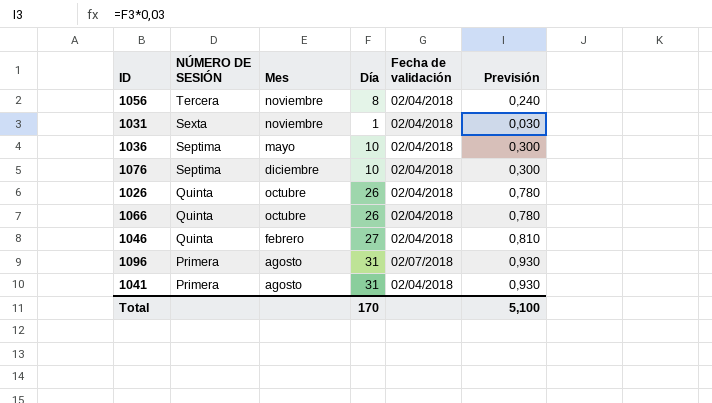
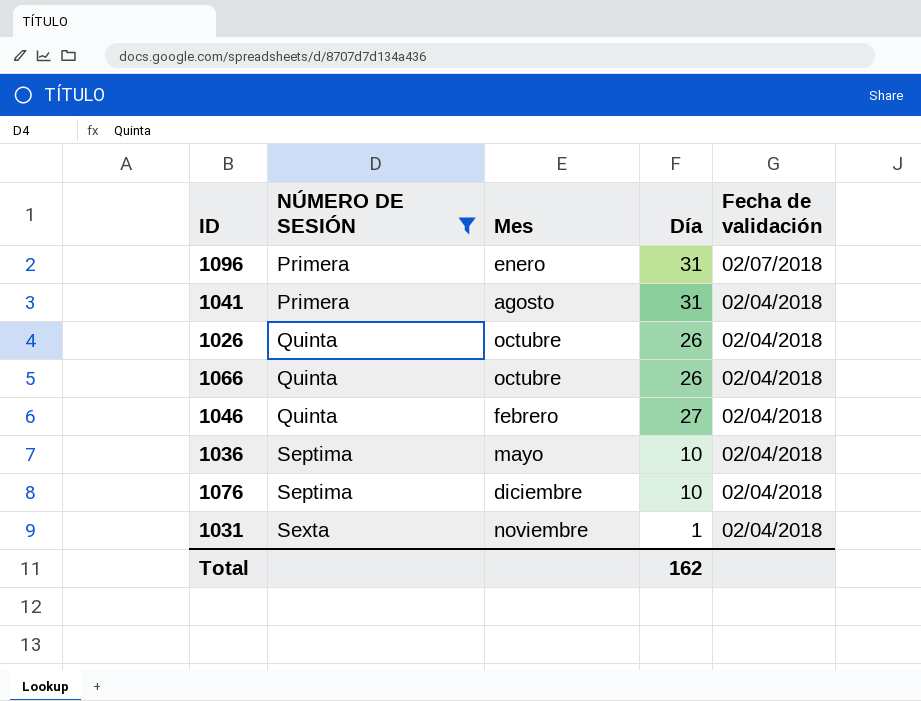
filter: none -> NÚMERO DE SESIÓN != Tercera
row order: NÚMERO DE SESIÓN descending -> NÚMERO DE SESIÓN ascending
column Previsión | formula: [Día] * 0,03 -> none
1096 | Mes: agosto -> enero
Total | Día: 170 -> 162

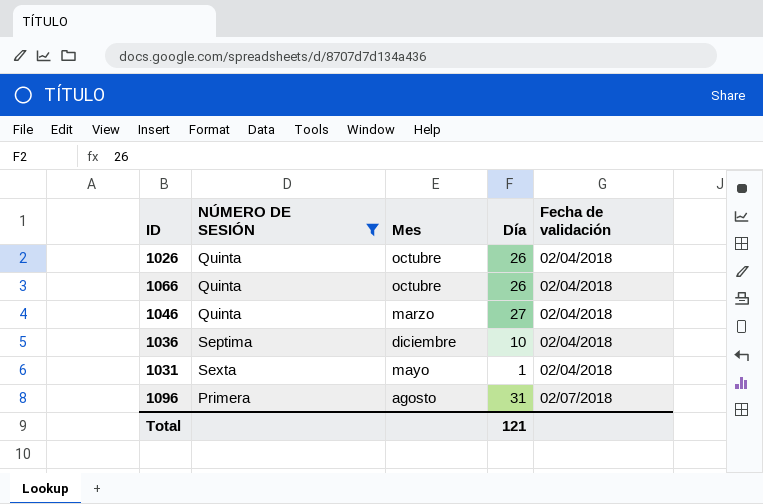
row order: NÚMERO DE SESIÓN ascending -> Fecha de validación ascending
row 1041: Primera | agosto | 31 | 02/04/2018 -> none
row 1076: Septima | diciembre | 10 | 02/04/2018 -> none
1046 | Mes: febrero -> marzo
1036 | Mes: mayo -> diciembre
1031 | Mes: noviembre -> mayo
1096 | Mes: enero -> agosto
Total | Día: 162 -> 121

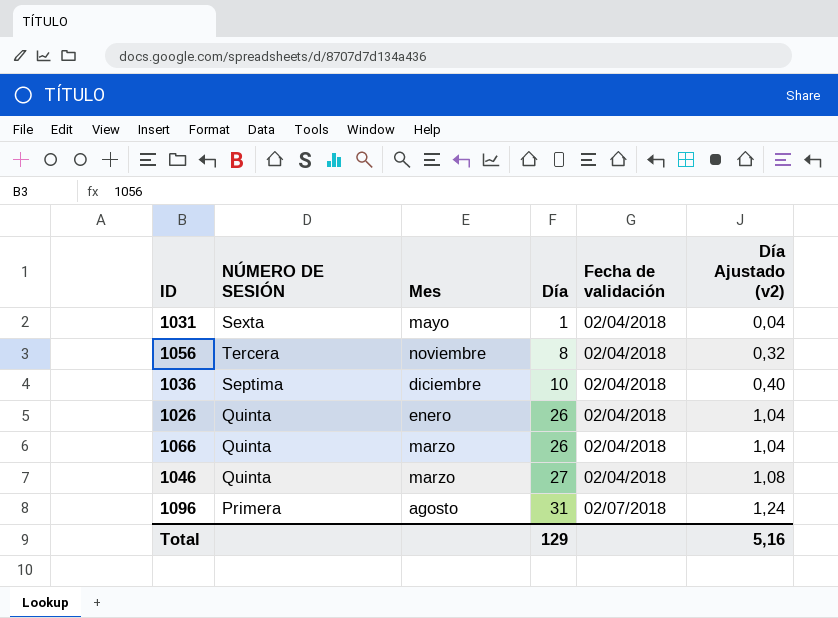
filter: NÚMERO DE SESIÓN != Tercera -> none
row order: Fecha de validación ascending -> Día ascending
column Día Ajustado (v2) | formula: none -> [Día] * 0,04
1026 | Mes: octubre -> enero
1066 | Mes: octubre -> marzo
Total | Día: 121 -> 129

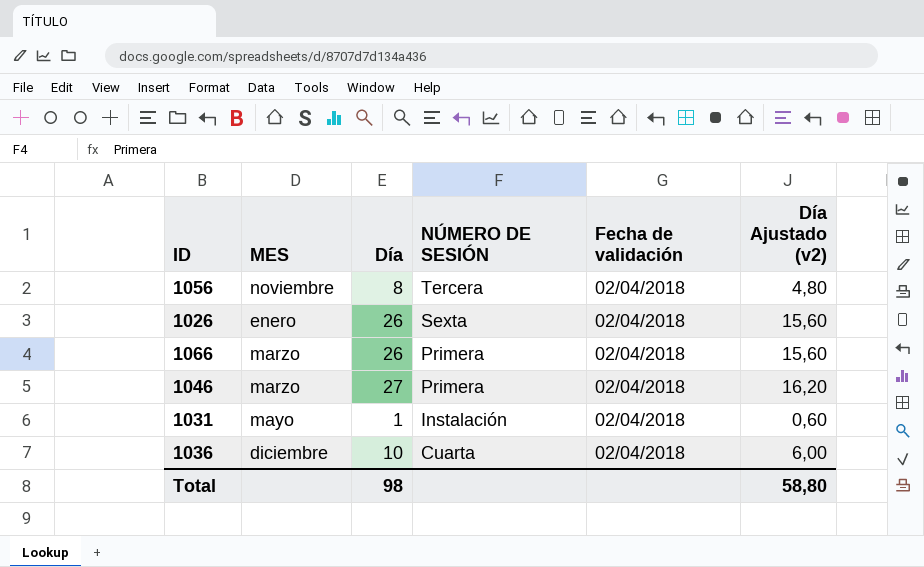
row order: Día ascending -> NÚMERO DE SESIÓN descending
column name: Mes -> MES
column NÚMERO DE SESIÓN | position: 2 -> 4
column Día Ajustado (v2) | formula: [Día] * 0,04 -> [Día] * 0,6
row 1096: Primera | agosto | 31 | 02/07/2018 | 1,24 -> none
1026 | NÚMERO DE SESIÓN: Quinta -> Sexta
1066 | NÚMERO DE SESIÓN: Quinta -> Primera
1046 | NÚMERO DE SESIÓN: Quinta -> Primera
1031 | NÚMERO DE SESIÓN: Sexta -> Instalación
1036 | NÚMERO DE SESIÓN: Septima -> Cuarta
Total | Día: 129 -> 98
Total | Día Ajustado (v2): 5,16 -> 58,80

